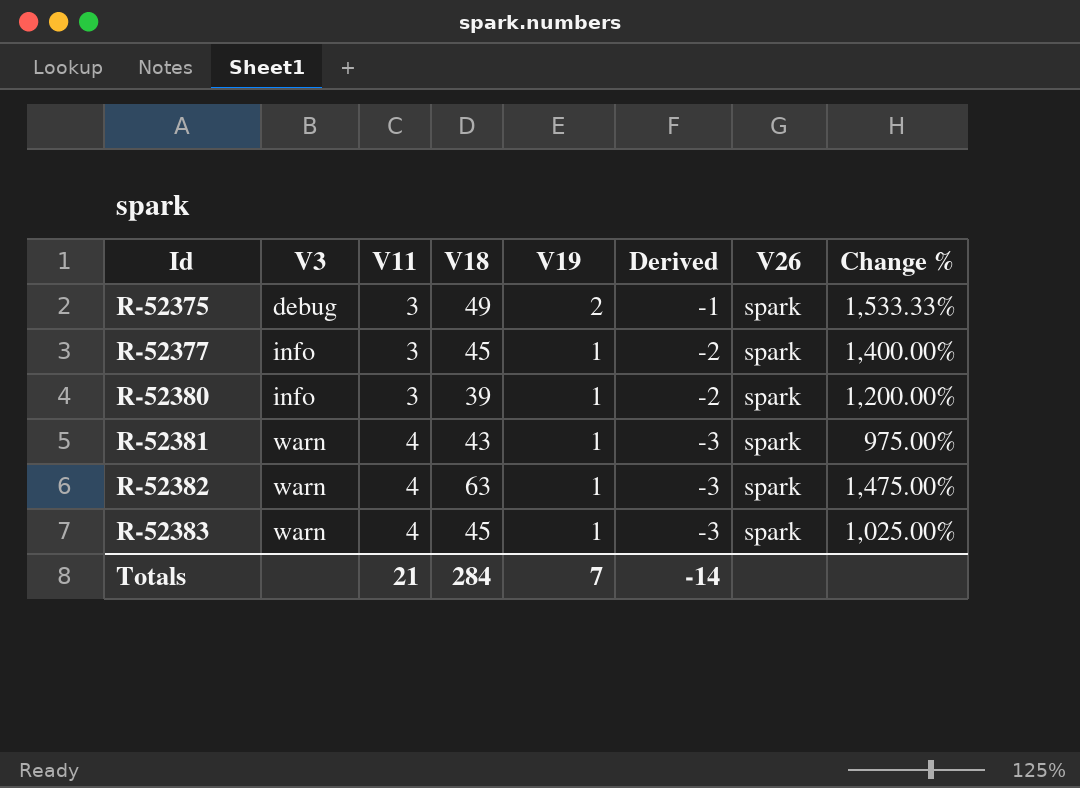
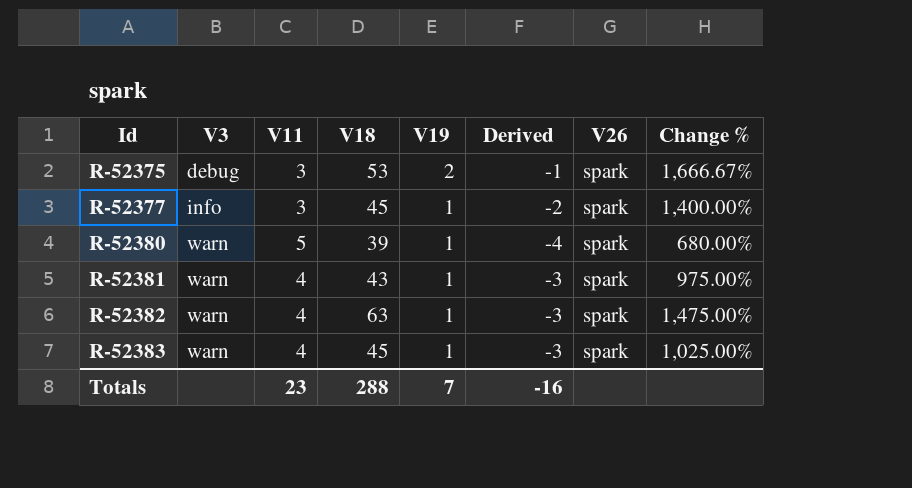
R-52375 | V18: 49 -> 53
R-52375 | Change %: 1,533.33% -> 1,666.67%
R-52380 | V3: info -> warn
R-52380 | V11: 3 -> 5
R-52380 | Derived: -2 -> -4
R-52380 | Change %: 1,200.00% -> 680.00%
Totals | V11: 21 -> 23
Totals | V18: 284 -> 288
Totals | Derived: -14 -> -16

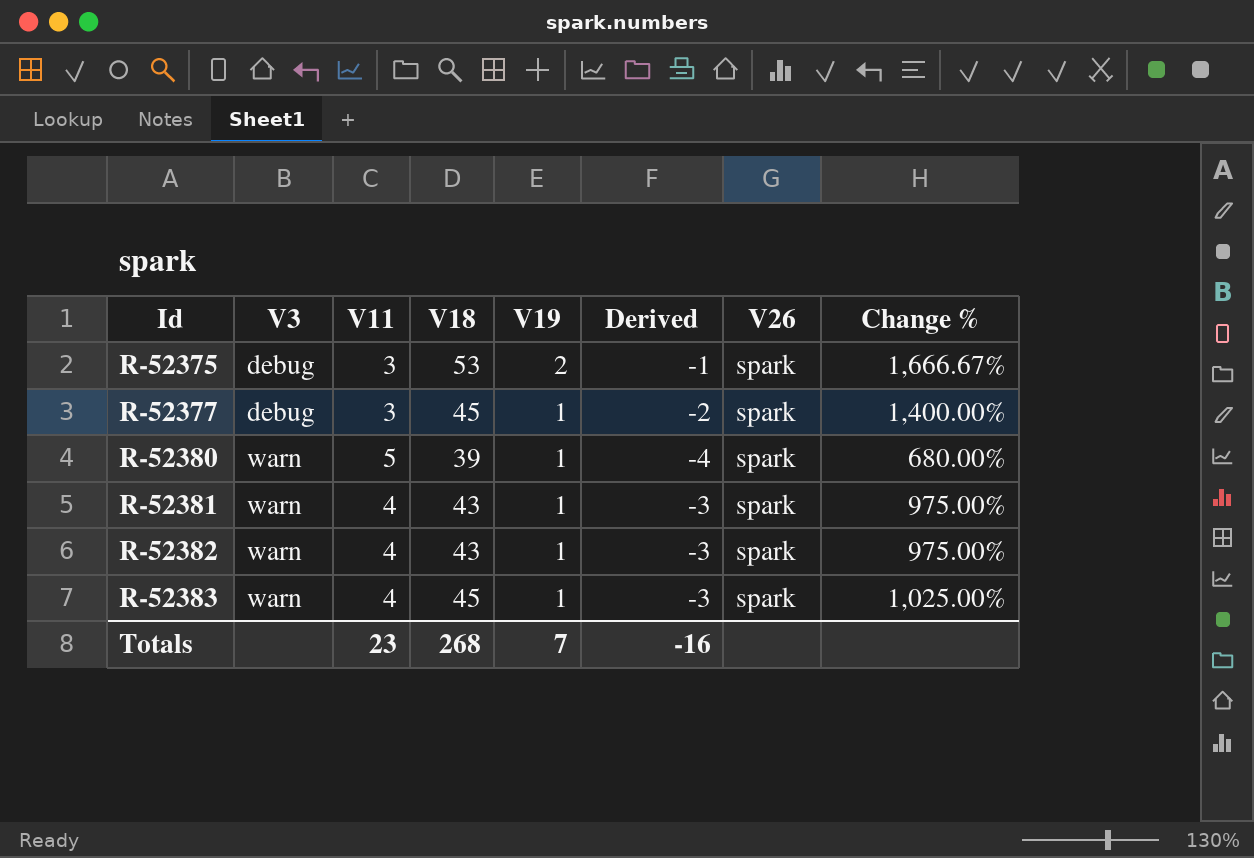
R-52377 | V3: info -> debug
R-52382 | V18: 63 -> 43
R-52382 | Change %: 1,475.00% -> 975.00%
Totals | V18: 288 -> 268

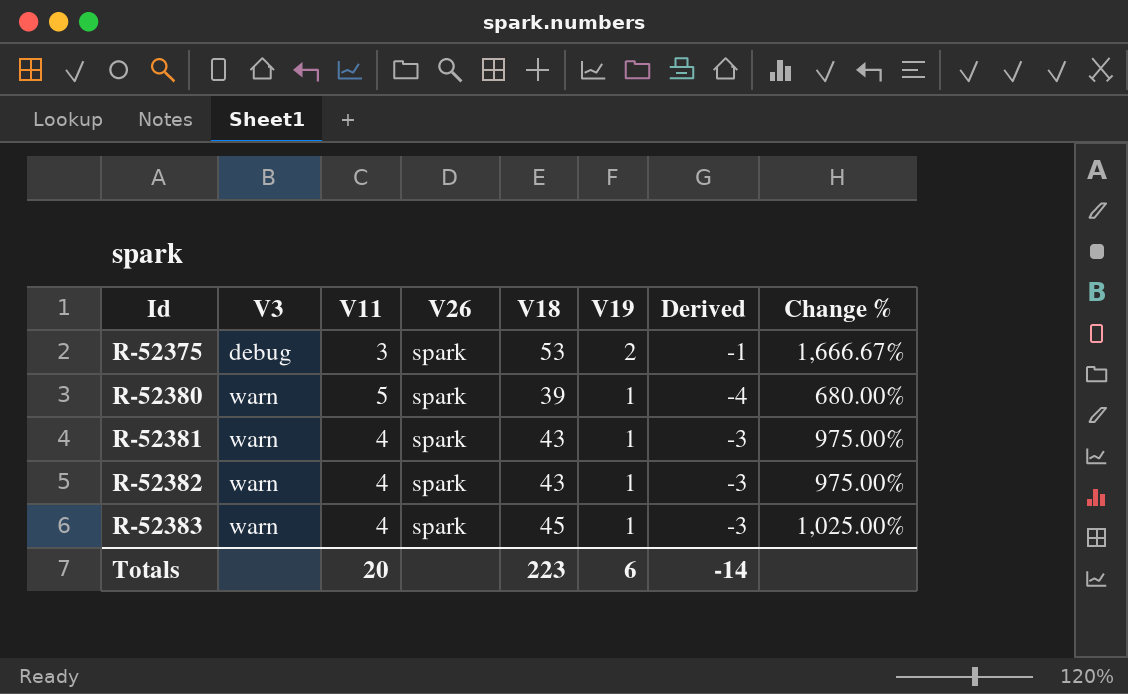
column V26 | position: 7 -> 4
row R-52377: debug | 3 | 45 | 1 | -2 | spark | 1,400.00% -> none
Totals | V11: 23 -> 20
Totals | V18: 268 -> 223
Totals | V19: 7 -> 6
Totals | Derived: -16 -> -14

